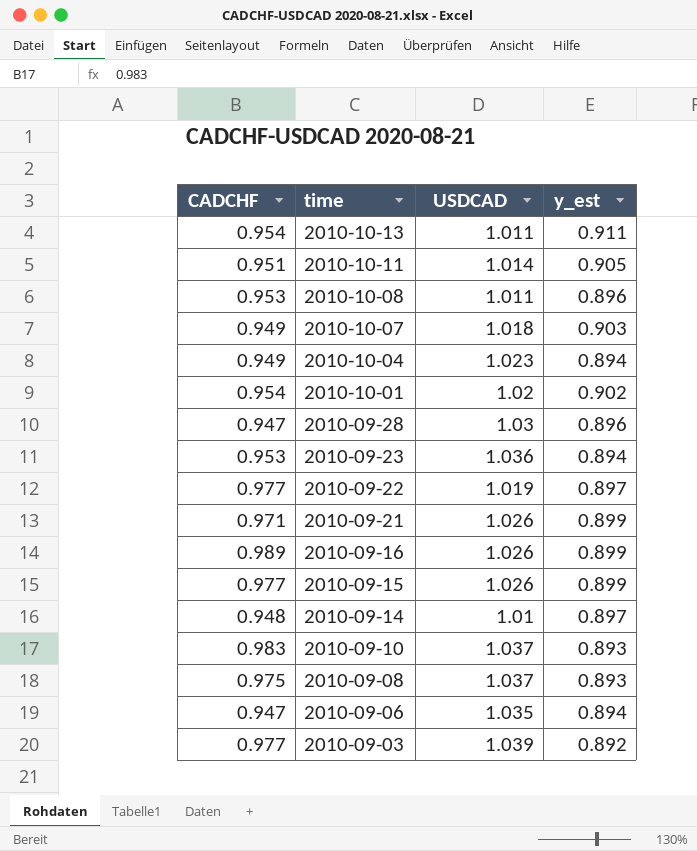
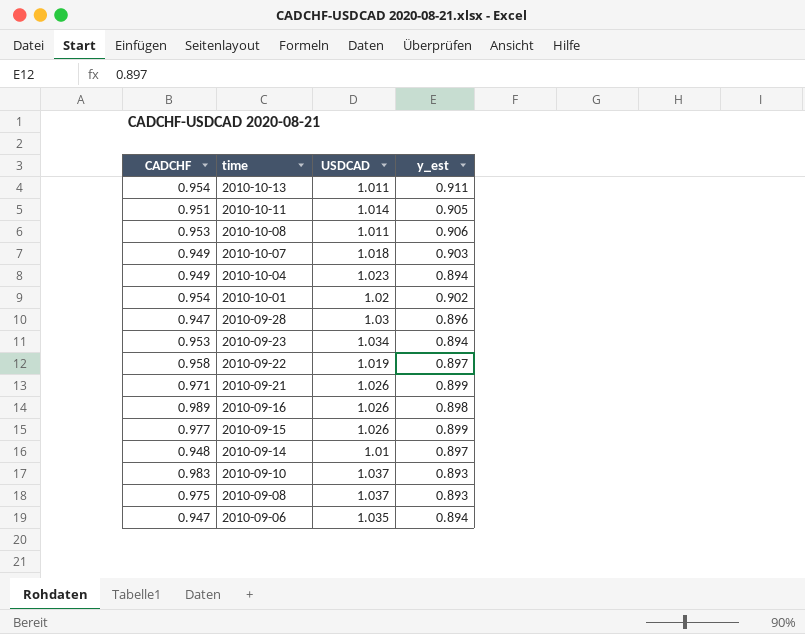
row 2010-09-03: 0.977 | 1.039 | 0.892 -> none
2010-10-08 | y_est: 0.896 -> 0.906
2010-09-23 | USDCAD: 1.036 -> 1.034
2010-09-22 | CADCHF: 0.977 -> 0.958
2010-09-16 | y_est: 0.899 -> 0.898

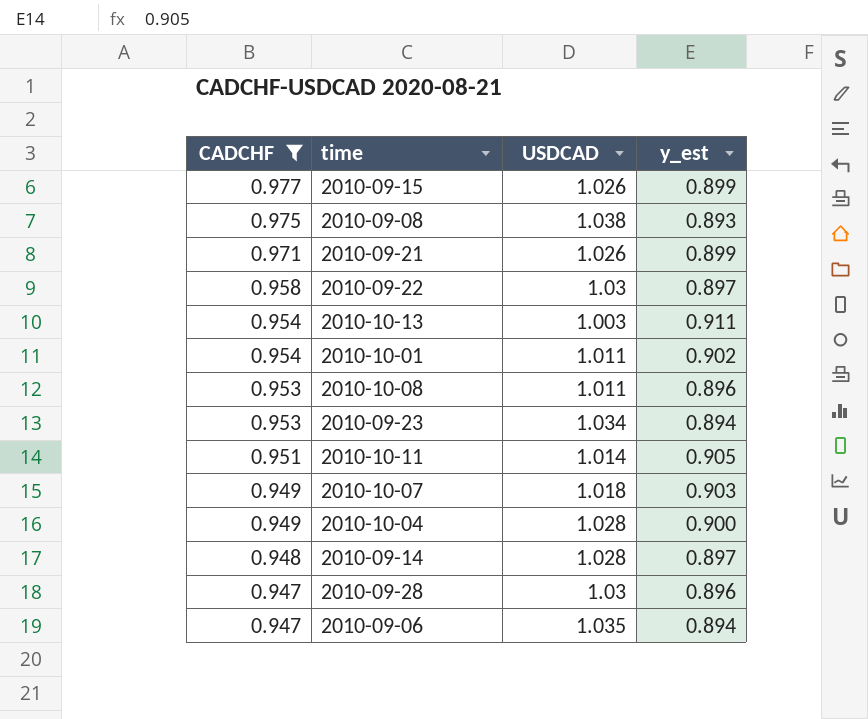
filter: none -> CADCHF <= 0.977
row order: time descending -> CADCHF descending
2010-09-08 | USDCAD: 1.037 -> 1.038
2010-09-22 | USDCAD: 1.019 -> 1.03
2010-10-13 | USDCAD: 1.011 -> 1.003
2010-10-01 | USDCAD: 1.02 -> 1.011
2010-10-08 | y_est: 0.906 -> 0.896
2010-10-04 | USDCAD: 1.023 -> 1.028
2010-10-04 | y_est: 0.894 -> 0.900
2010-09-14 | USDCAD: 1.01 -> 1.028

